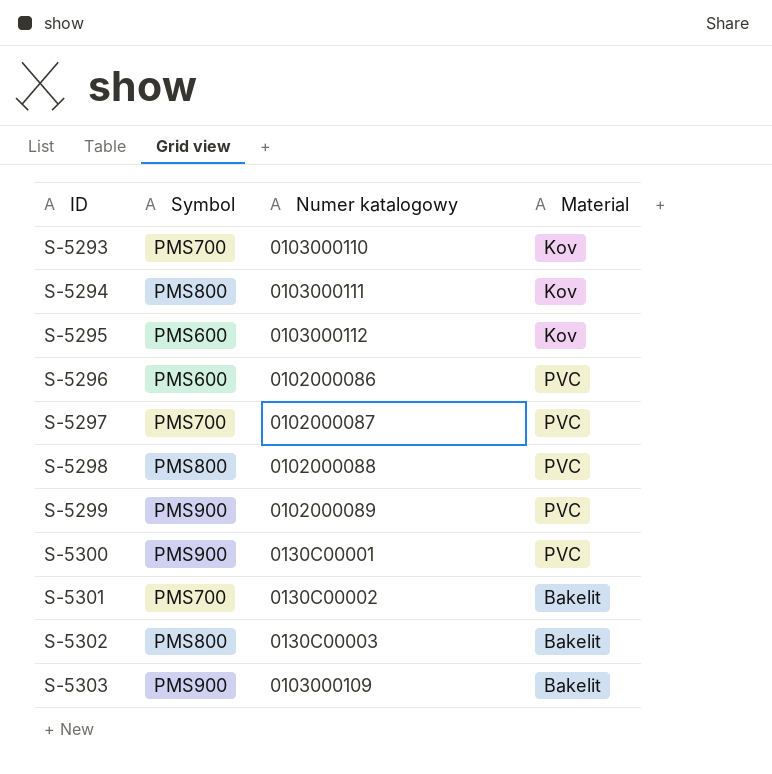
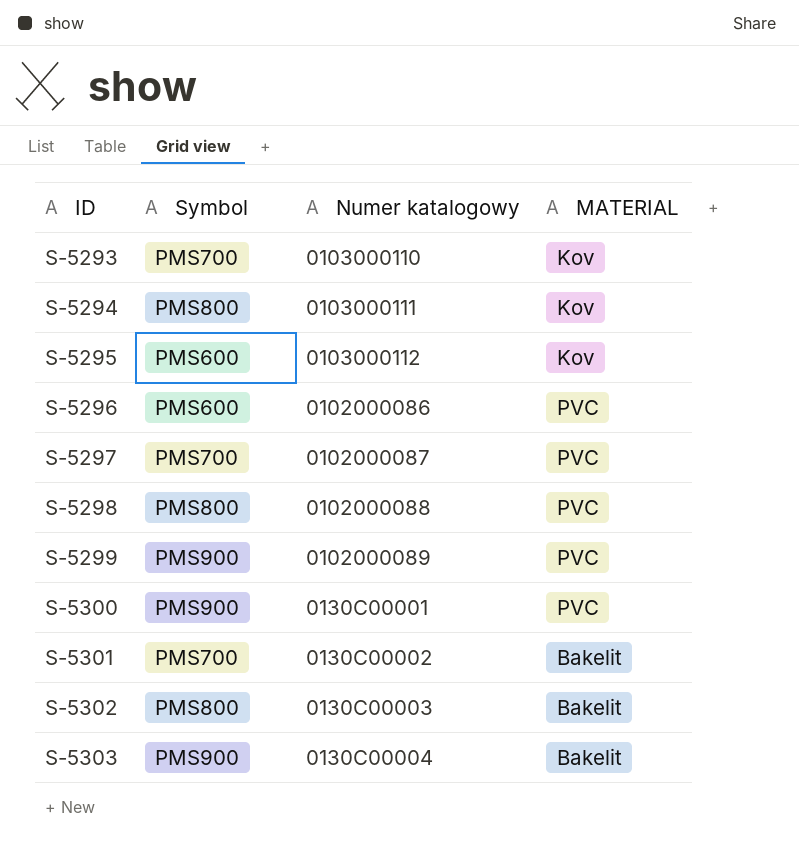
column name: Material -> MATERIAL
S-5303 | Numer katalogowy: 0103000109 -> 0130C00004

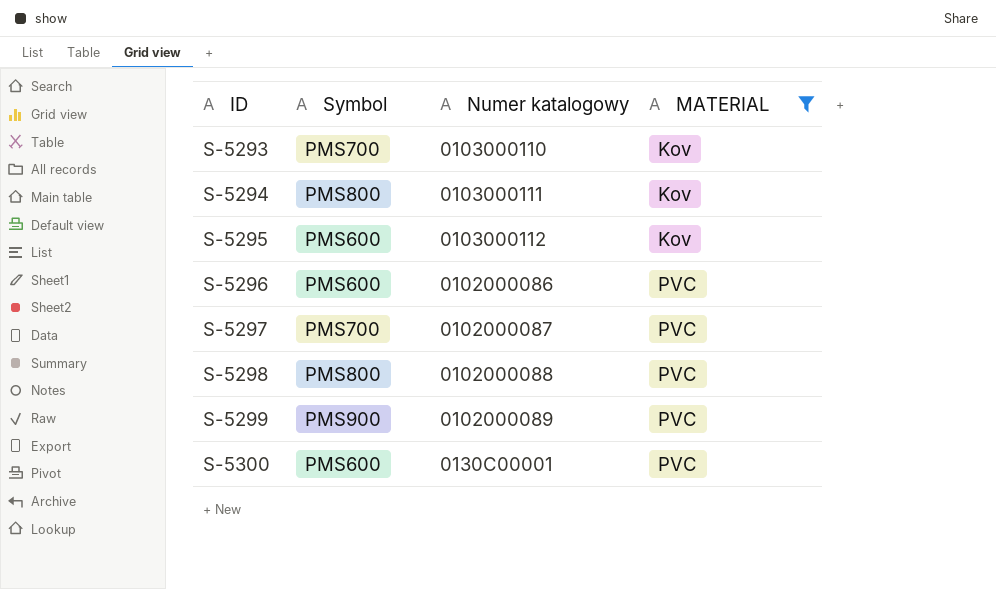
filter: none -> MATERIAL != Bakelit
S-5300 | Symbol: PMS900 -> PMS600

